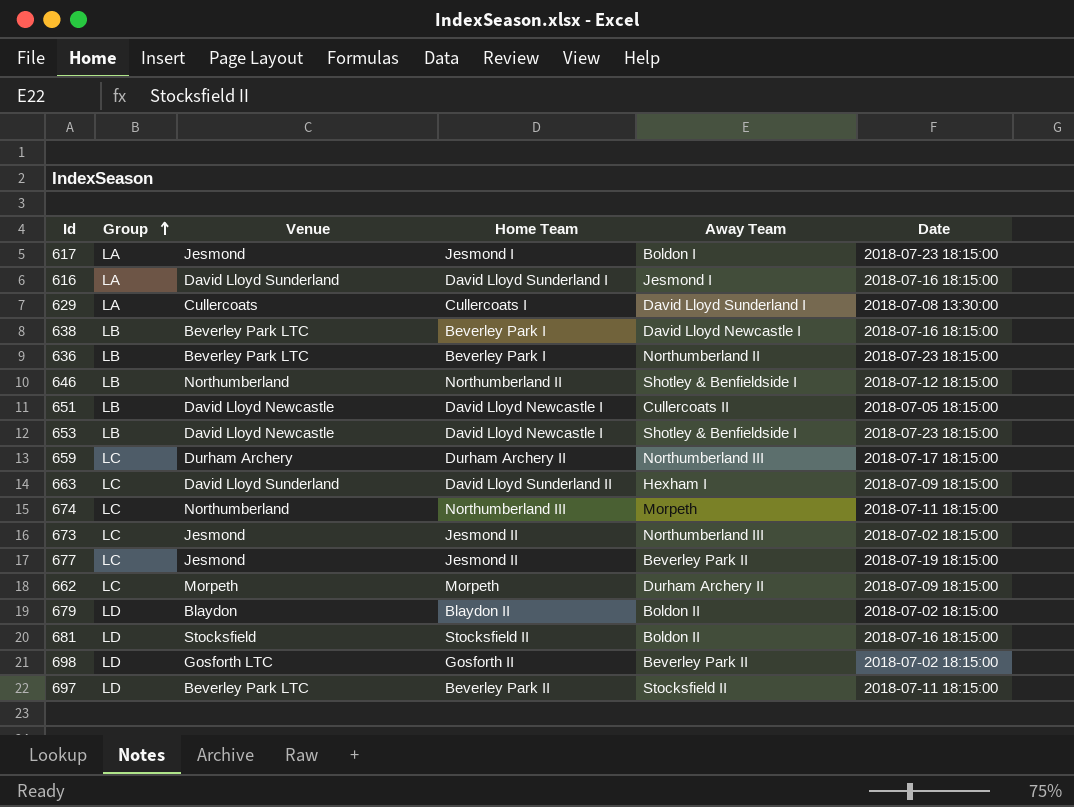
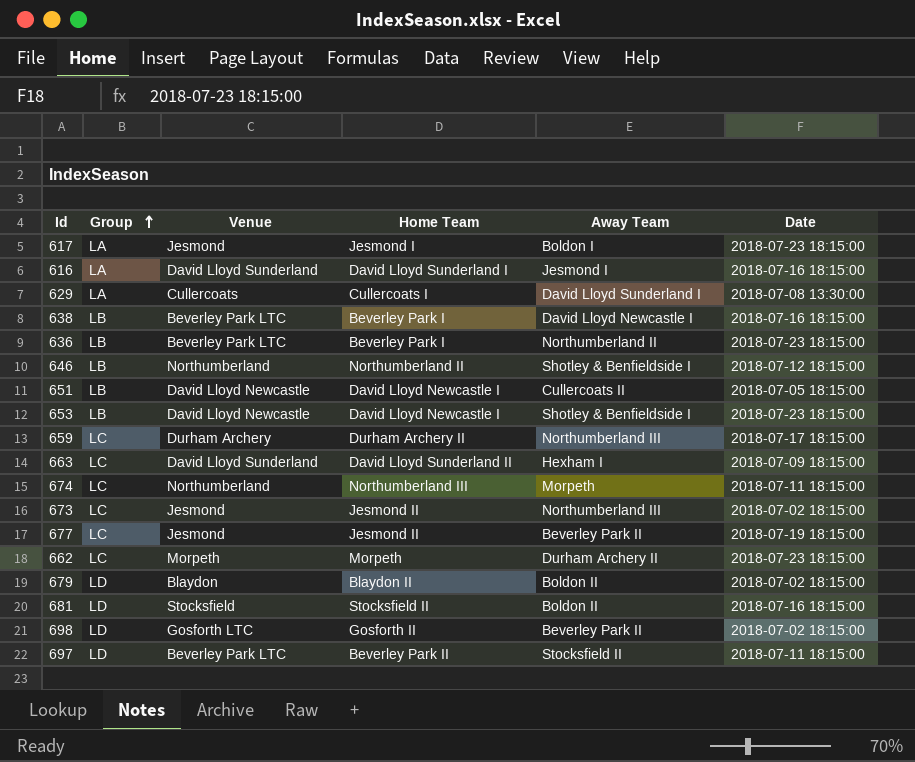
662 | Date: 2018-07-09 18:15:00 -> 2018-07-23 18:15:00

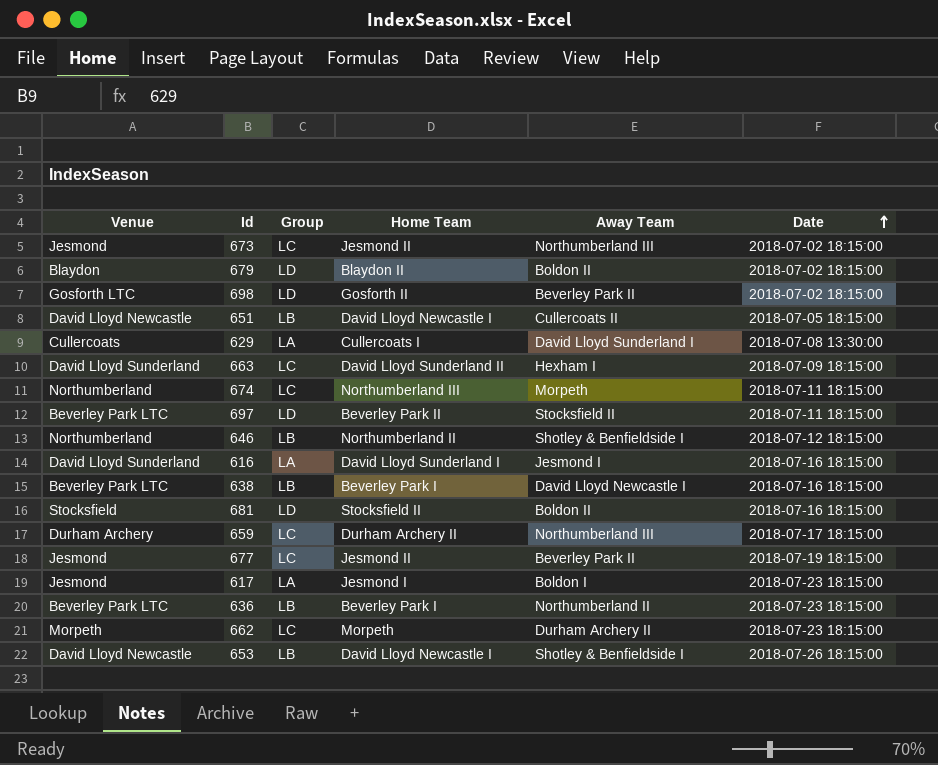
row order: Group ascending -> Date ascending
column Venue | position: 3 -> 1
653 | Date: 2018-07-23 18:15:00 -> 2018-07-26 18:15:00

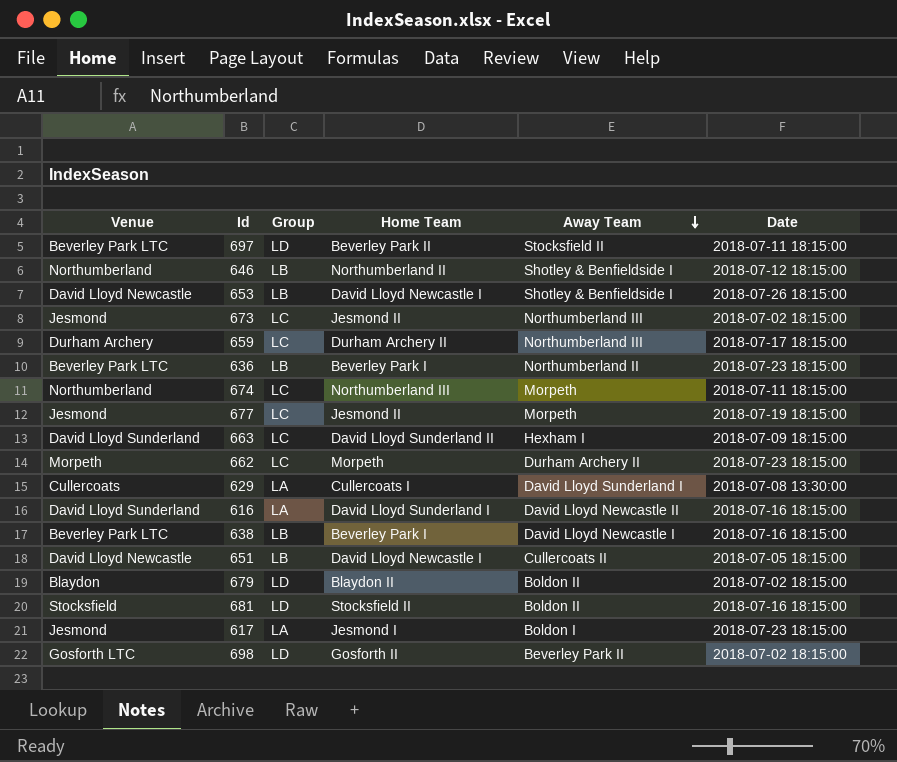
row order: Date ascending -> Away Team descending
677 | Away Team: Beverley Park II -> Morpeth
616 | Away Team: Jesmond I -> David Lloyd Newcastle II

